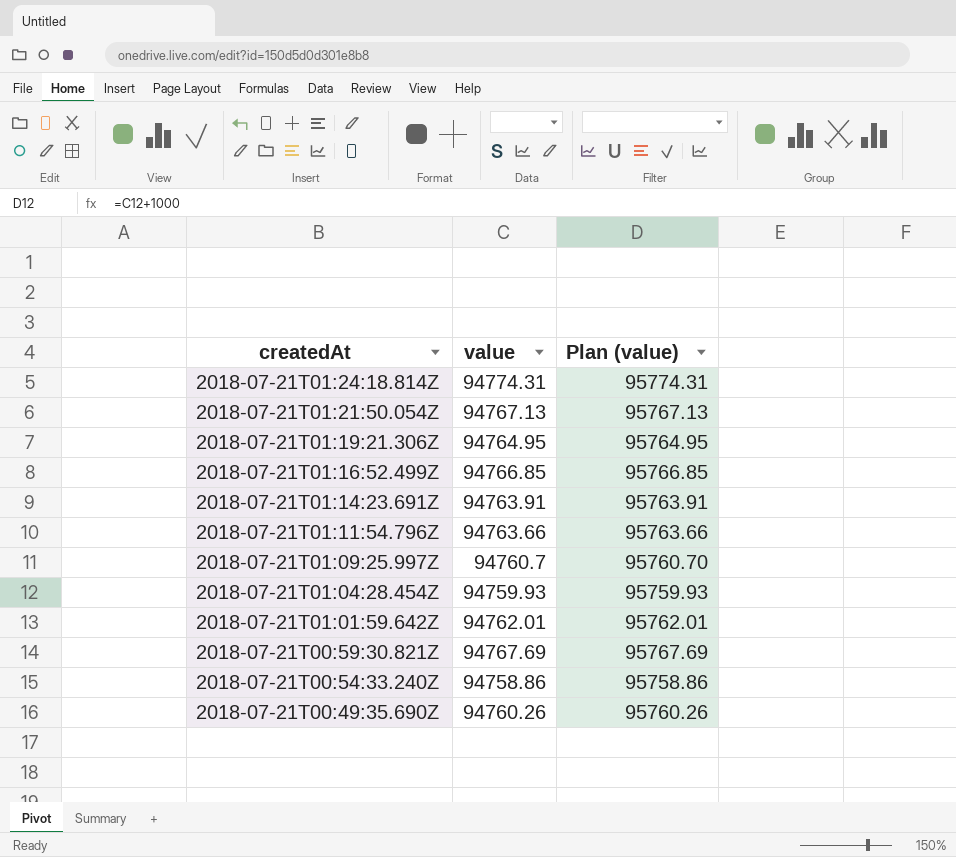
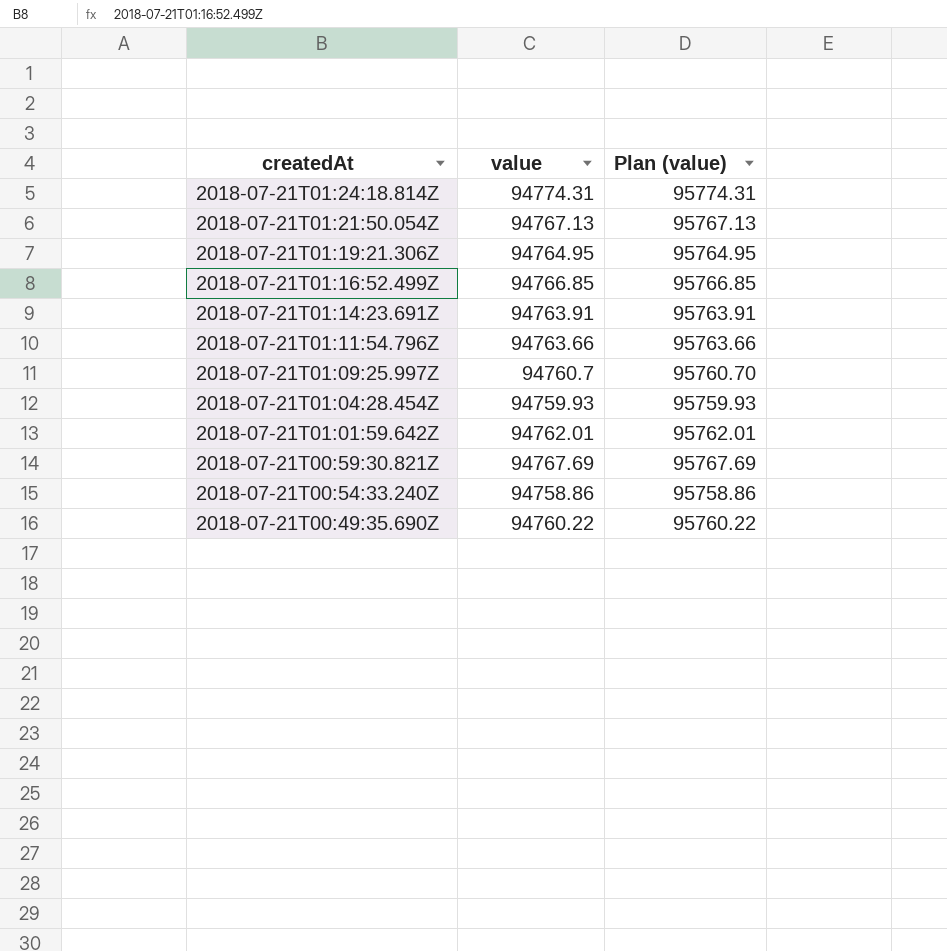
2018-07-21T00:49:35.690Z | value: 94760.26 -> 94760.22
2018-07-21T00:49:35.690Z | Plan (value): 95760.26 -> 95760.22

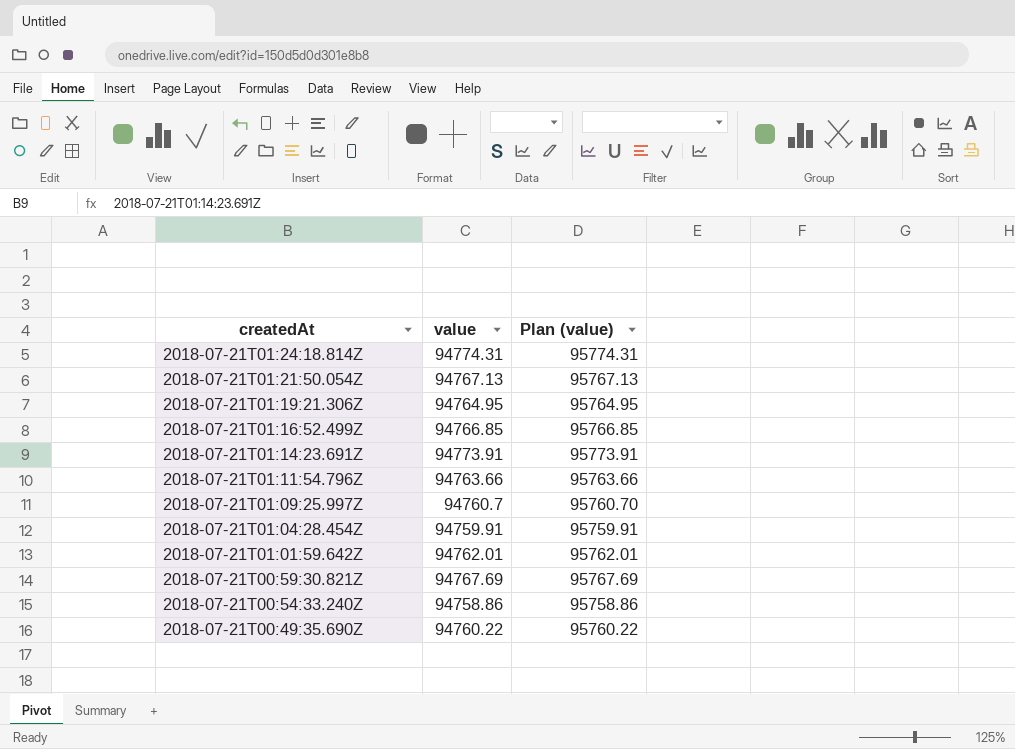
2018-07-21T01:14:23.691Z | value: 94763.91 -> 94773.91
2018-07-21T01:14:23.691Z | Plan (value): 95763.91 -> 95773.91
2018-07-21T01:04:28.454Z | value: 94759.93 -> 94759.91
2018-07-21T01:04:28.454Z | Plan (value): 95759.93 -> 95759.91

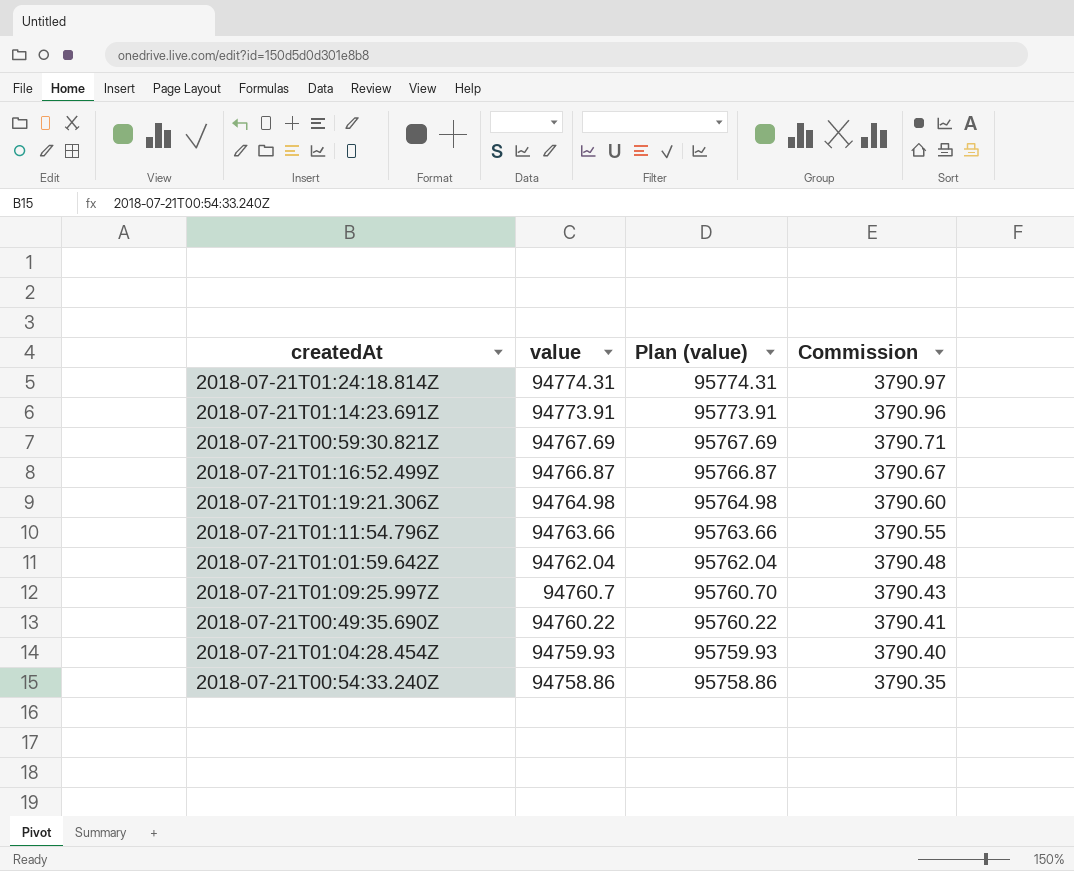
row order: createdAt descending -> value descending
column Commission | formula: none -> [value] * 0.04
row 2018-07-21T01:21:50.054Z: 94767.13 | 95767.13 -> none
2018-07-21T01:16:52.499Z | value: 94766.85 -> 94766.87
2018-07-21T01:16:52.499Z | Plan (value): 95766.85 -> 95766.87
2018-07-21T01:19:21.306Z | value: 94764.95 -> 94764.98
2018-07-21T01:19:21.306Z | Plan (value): 95764.95 -> 95764.98
2018-07-21T01:01:59.642Z | value: 94762.01 -> 94762.04
2018-07-21T01:01:59.642Z | Plan (value): 95762.01 -> 95762.04
2018-07-21T01:04:28.454Z | value: 94759.91 -> 94759.93
2018-07-21T01:04:28.454Z | Plan (value): 95759.91 -> 95759.93

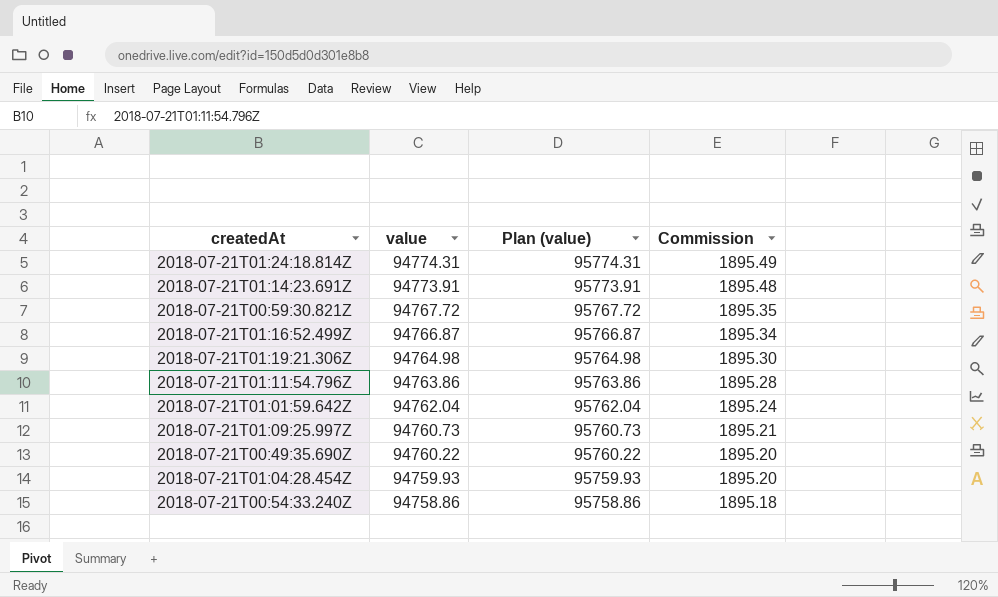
column Commission | formula: [value] * 0.04 -> [value] * 0.02
2018-07-21T00:59:30.821Z | value: 94767.69 -> 94767.72
2018-07-21T00:59:30.821Z | Plan (value): 95767.69 -> 95767.72
2018-07-21T01:11:54.796Z | value: 94763.66 -> 94763.86
2018-07-21T01:11:54.796Z | Plan (value): 95763.66 -> 95763.86
2018-07-21T01:09:25.997Z | value: 94760.7 -> 94760.73
2018-07-21T01:09:25.997Z | Plan (value): 95760.70 -> 95760.73

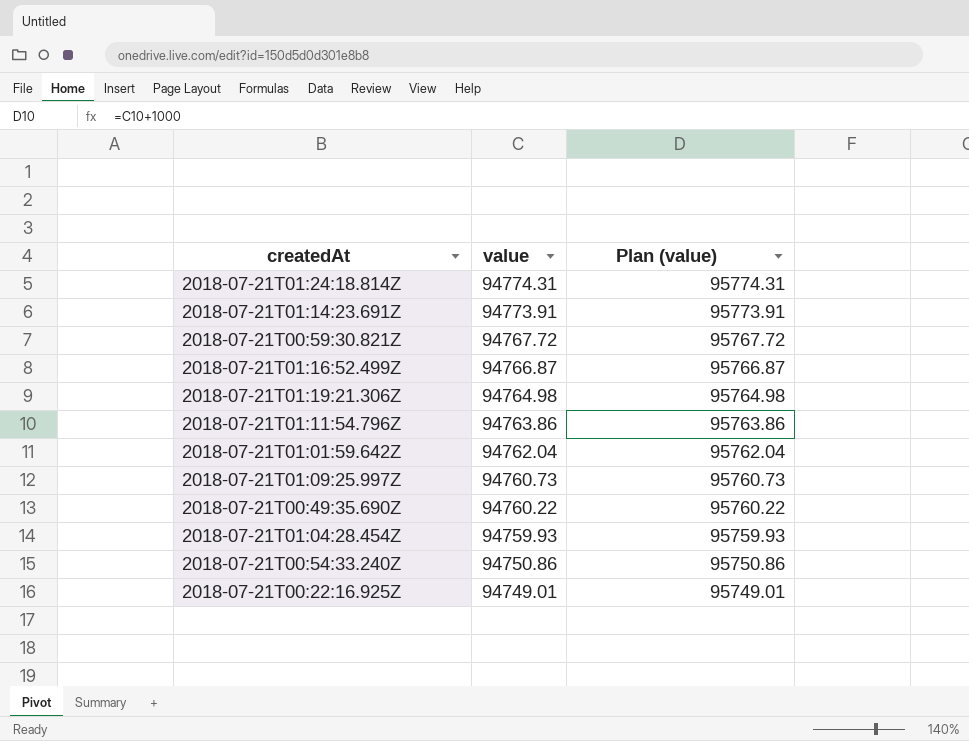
column Commission | formula: [value] * 0.02 -> none
2018-07-21T00:54:33.240Z | value: 94758.86 -> 94750.86
2018-07-21T00:54:33.240Z | Plan (value): 95758.86 -> 95750.86
row 2018-07-21T00:22:16.925Z: none -> 94749.01 | 95749.01

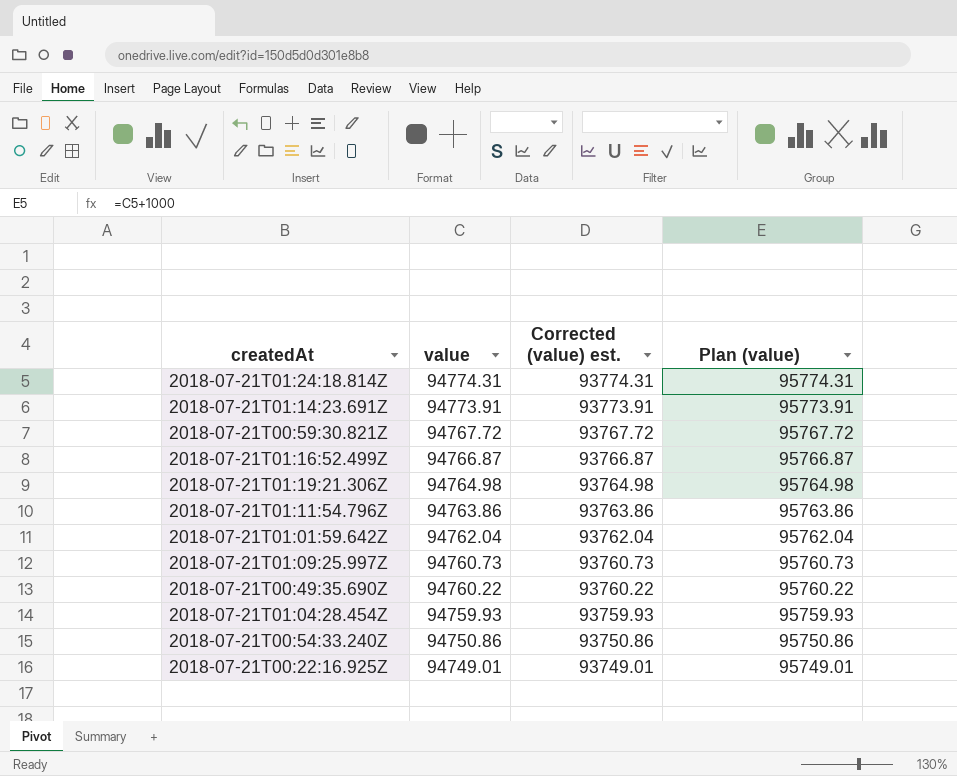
column Corrected (value) est. | formula: none -> [value] - 1000

